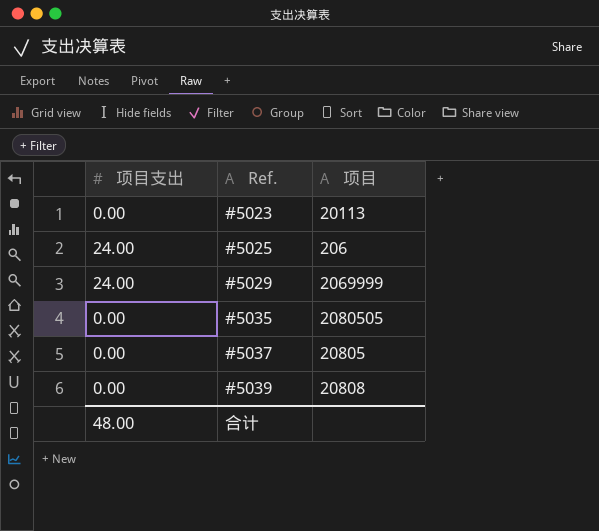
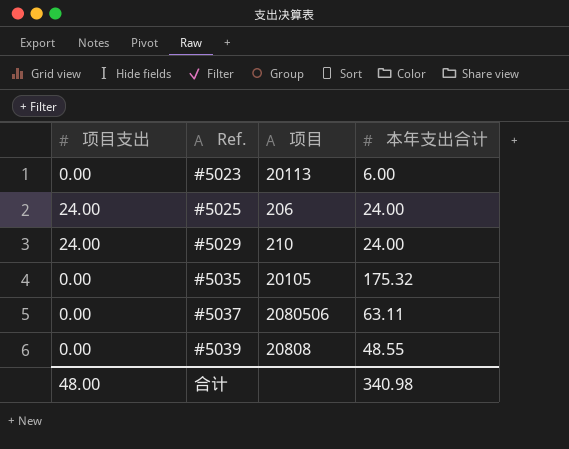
column 本年支出合计 | position: none -> 4
#5029 | 项目: 2069999 -> 210
#5035 | 项目: 2080505 -> 20105
#5037 | 项目: 20805 -> 2080506

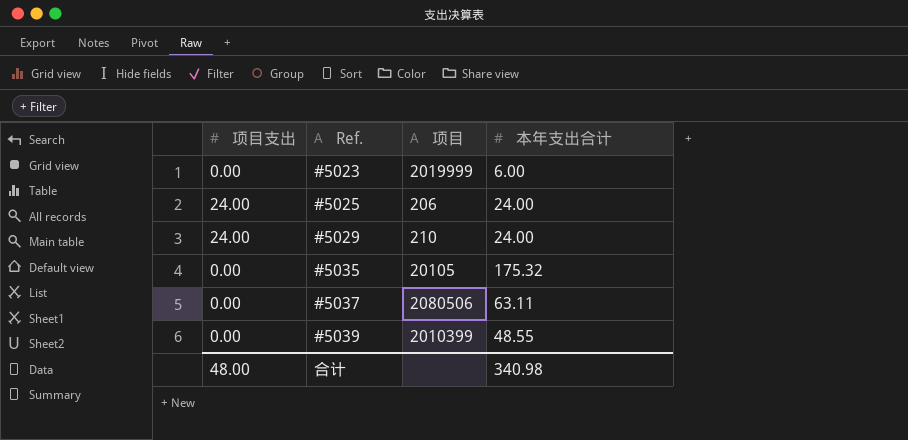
#5023 | 项目: 20113 -> 2019999
#5039 | 项目: 20808 -> 2010399

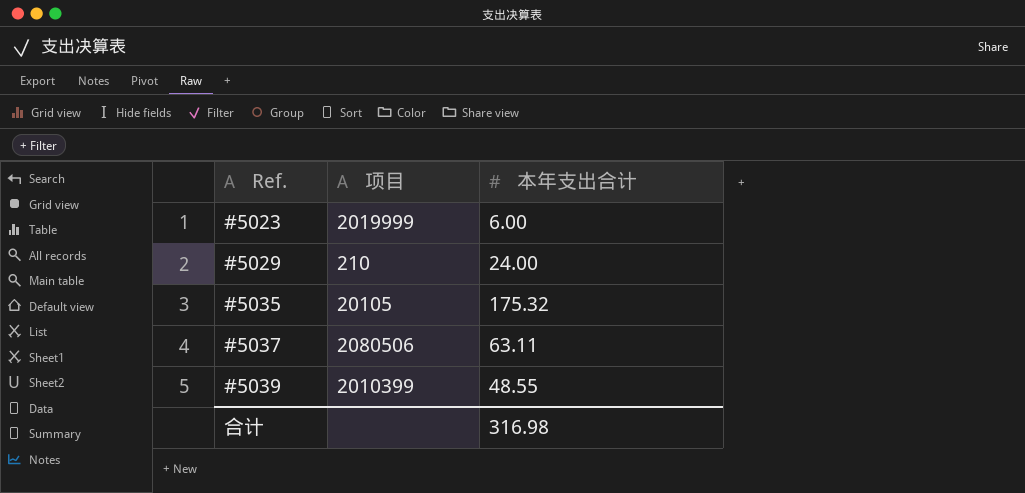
column 项目支出 | position: 1 -> none
row #5025: 24.00 | 206 | 24.00 -> none
合计 | 本年支出合计: 340.98 -> 316.98

